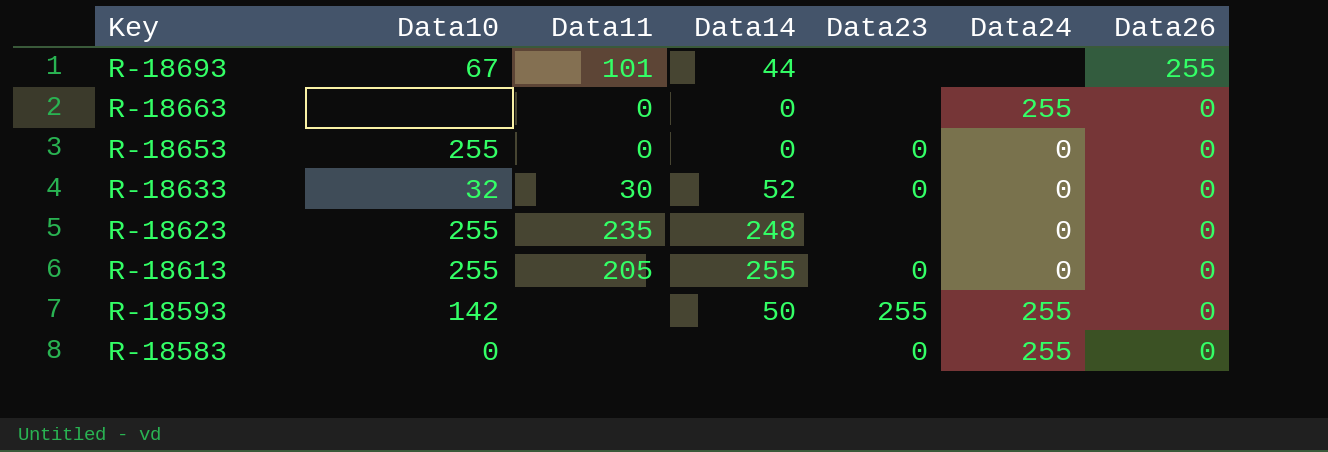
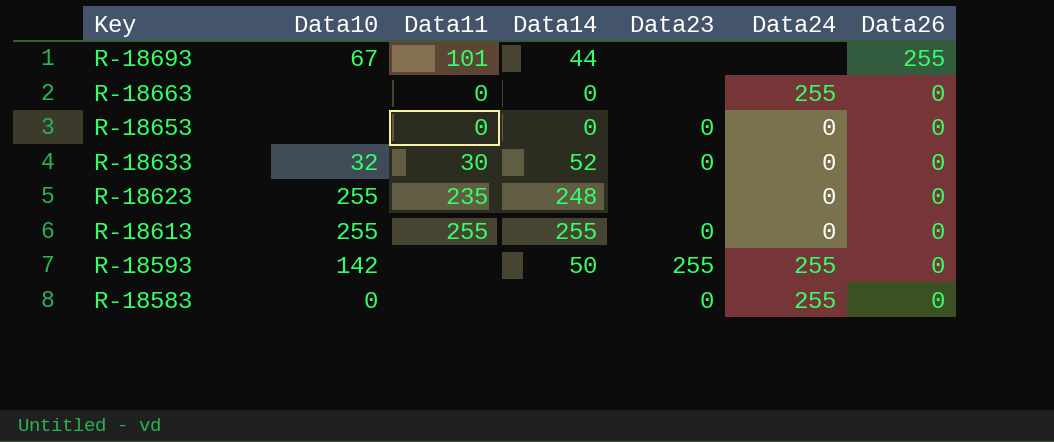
R-18653 | Data10: 255 -> none
R-18613 | Data11: 205 -> 255

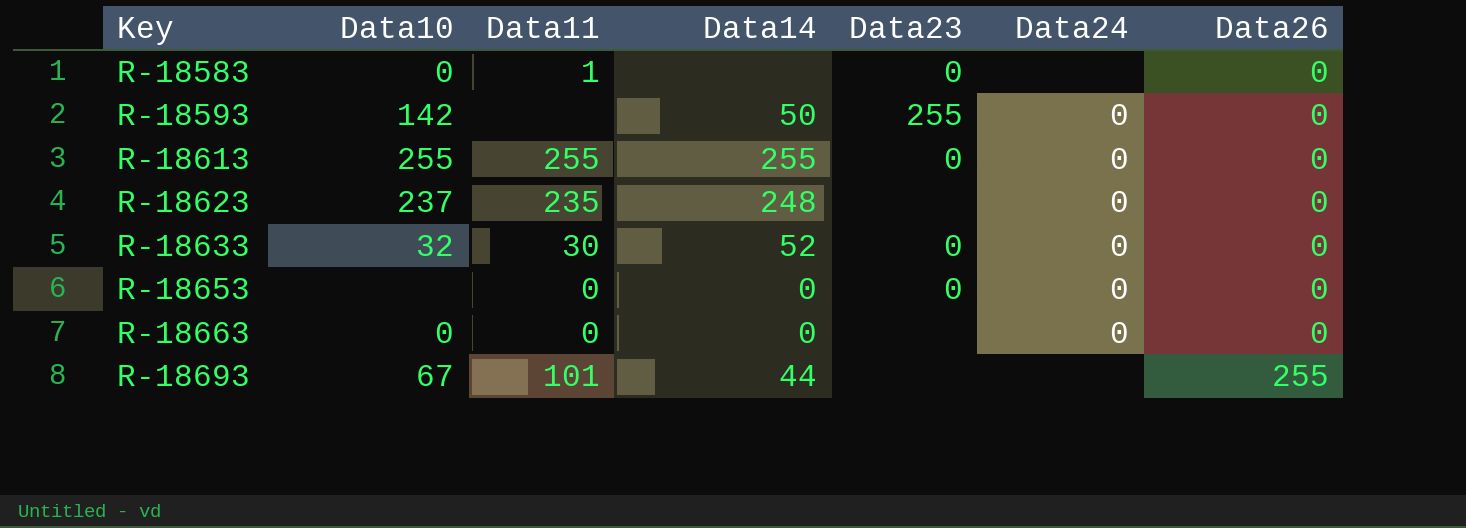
row order: Key descending -> Key ascending
R-18583 | Data11: none -> 1
R-18583 | Data24: 255 -> none
R-18593 | Data24: 255 -> 0
R-18623 | Data10: 255 -> 237
R-18663 | Data10: none -> 0
R-18663 | Data24: 255 -> 0

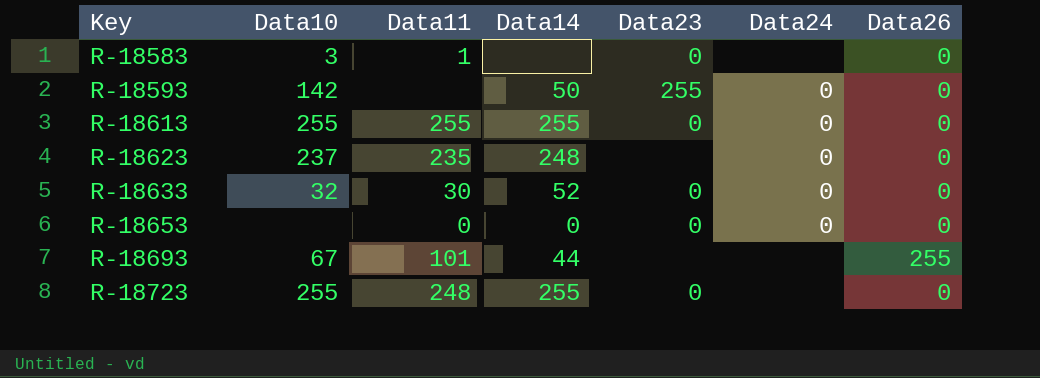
row R-18663: 0 | 0 | 0 | none | 0 | 0 -> none
R-18583 | Data10: 0 -> 3
row R-18723: none -> 255 | 248 | 255 | 0 | none | 0

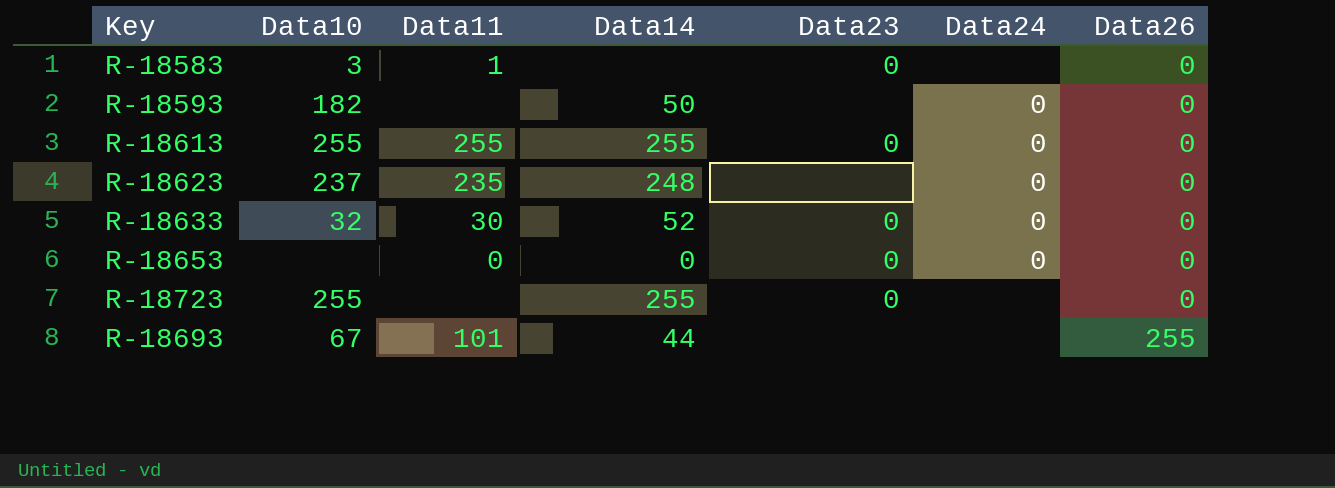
row order: Key ascending -> Data26 ascending
R-18593 | Data10: 142 -> 182
R-18593 | Data23: 255 -> none
R-18723 | Data11: 248 -> none

